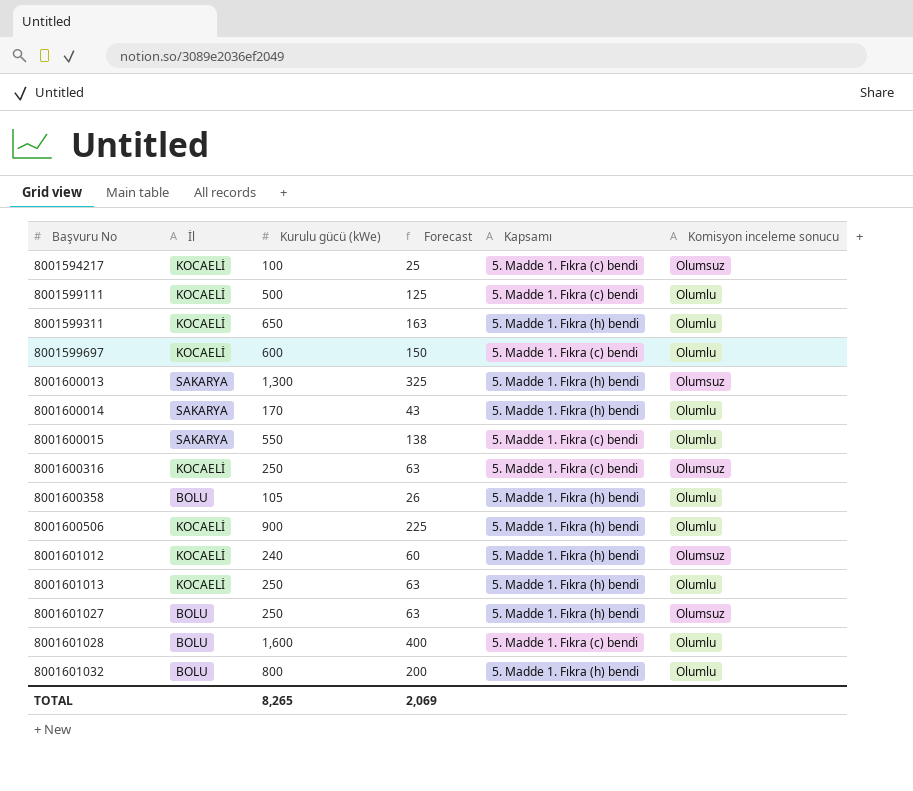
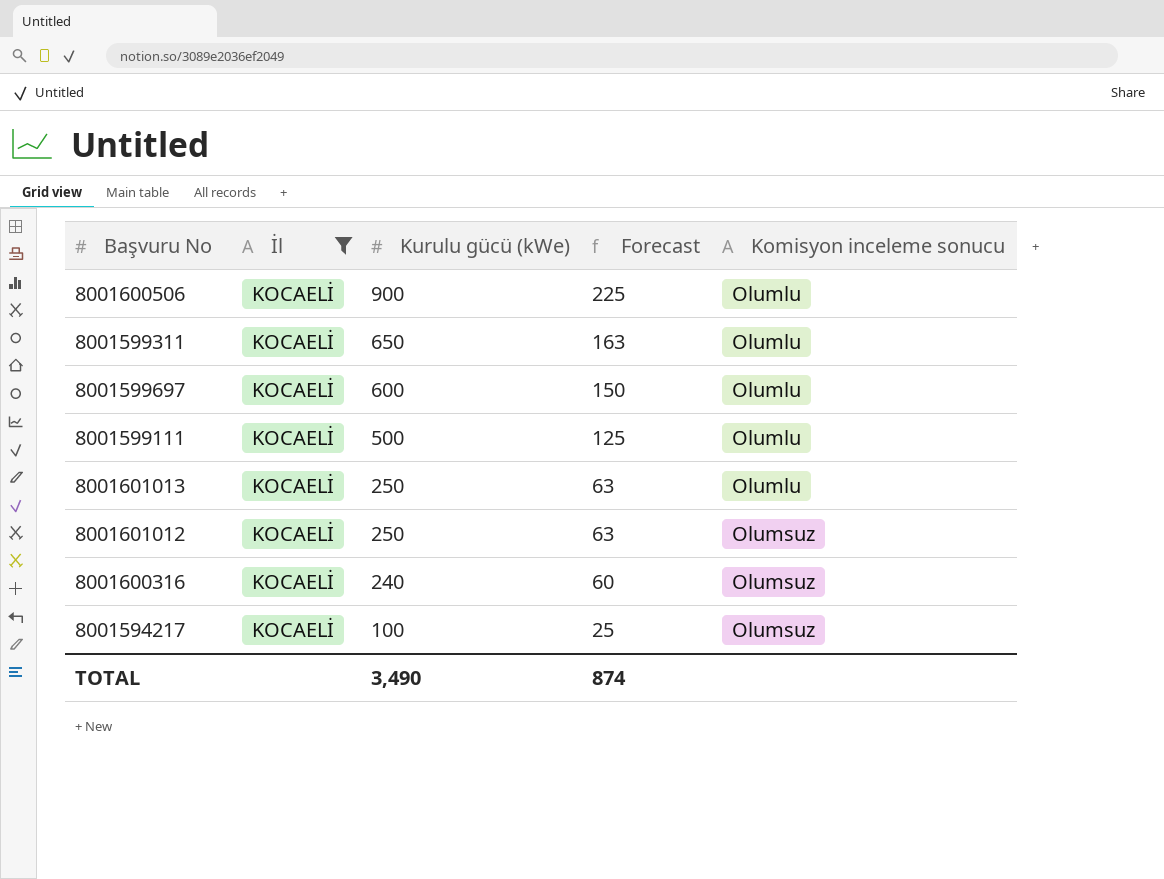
filter: none -> İl = KOCAELİ
row order: Başvuru No ascending -> Kurulu gücü (kWe) descending
column Kapsamı | position: 5 -> none
8001601012 | Kurulu gücü (kWe): 240 -> 250
8001601012 | Forecast: 60 -> 63
8001600316 | Kurulu gücü (kWe): 250 -> 240
8001600316 | Forecast: 63 -> 60
TOTAL | Kurulu gücü (kWe): 8,265 -> 3,490
TOTAL | Forecast: 2,069 -> 874

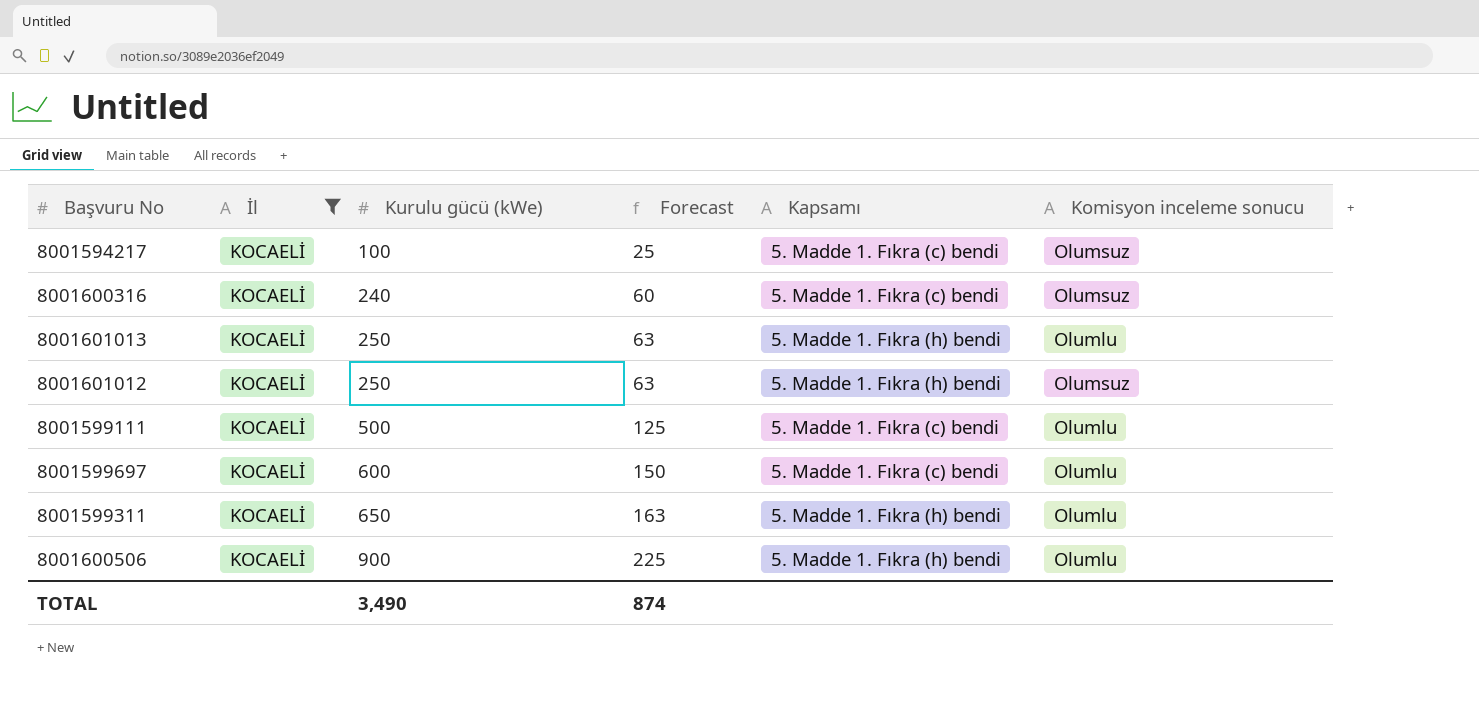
row order: Kurulu gücü (kWe) descending -> Kurulu gücü (kWe) ascending
column Kapsamı | position: none -> 5

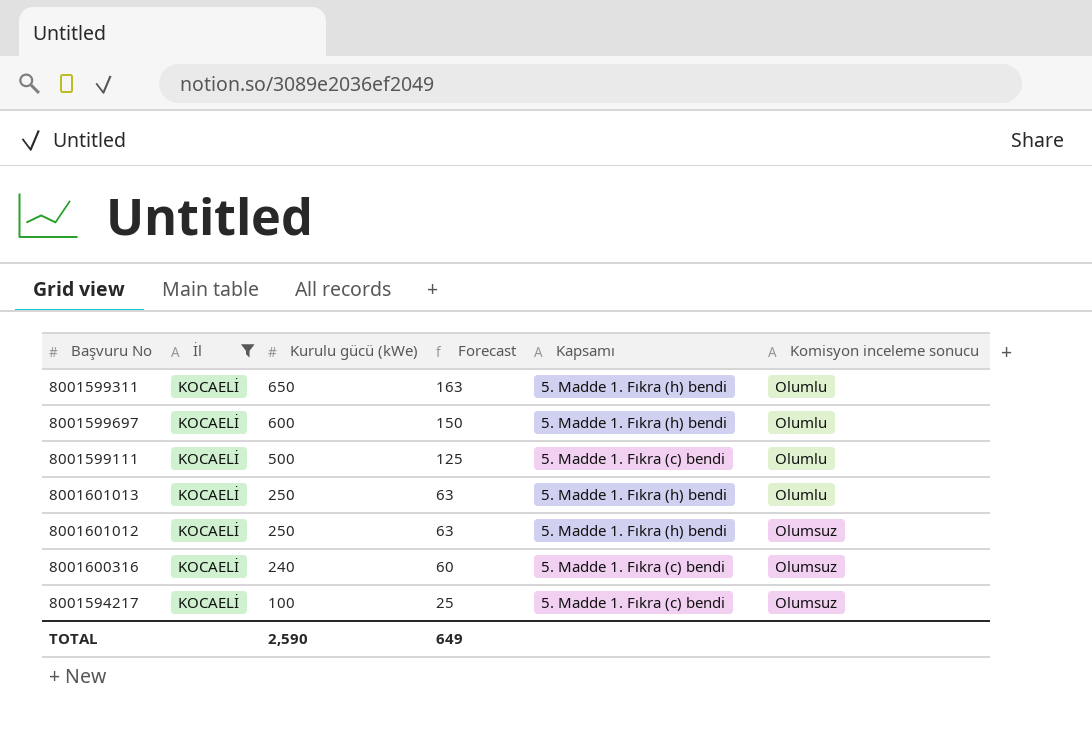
row order: Kurulu gücü (kWe) ascending -> Kurulu gücü (kWe) descending
row 8001600506: KOCAELİ | 900 | 225 | 5. Madde 1. Fıkra (h) bendi | Olumlu -> none
8001599697 | Kapsamı: 5. Madde 1. Fıkra (c) bendi -> 5. Madde 1. Fıkra (h) bendi
TOTAL | Kurulu gücü (kWe): 3,490 -> 2,590
TOTAL | Forecast: 874 -> 649

